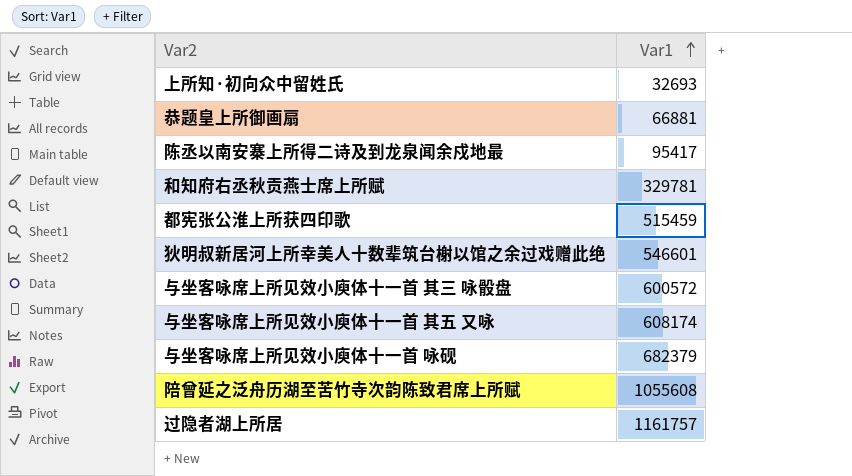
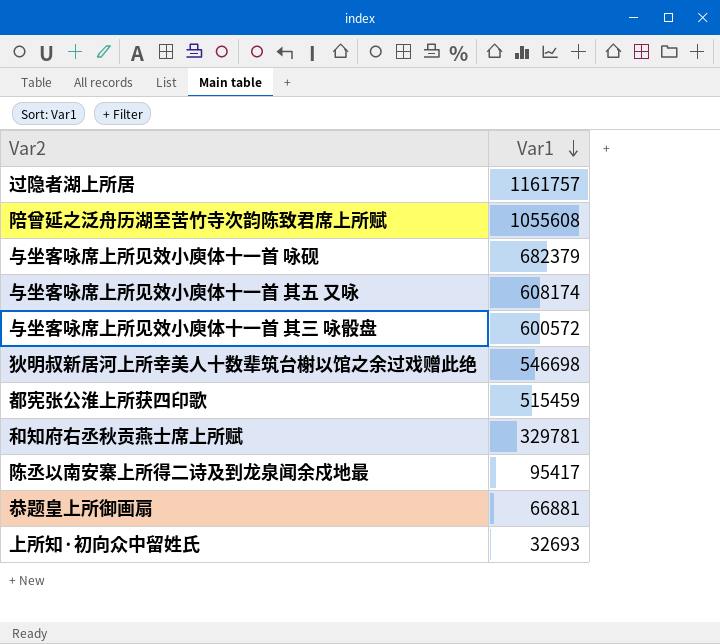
row order: Var1 ascending -> Var1 descending
狄明叔新居河上所幸美人十数辈筑台榭以馆之余过戏赠此绝 | Var1: 546601 -> 546698

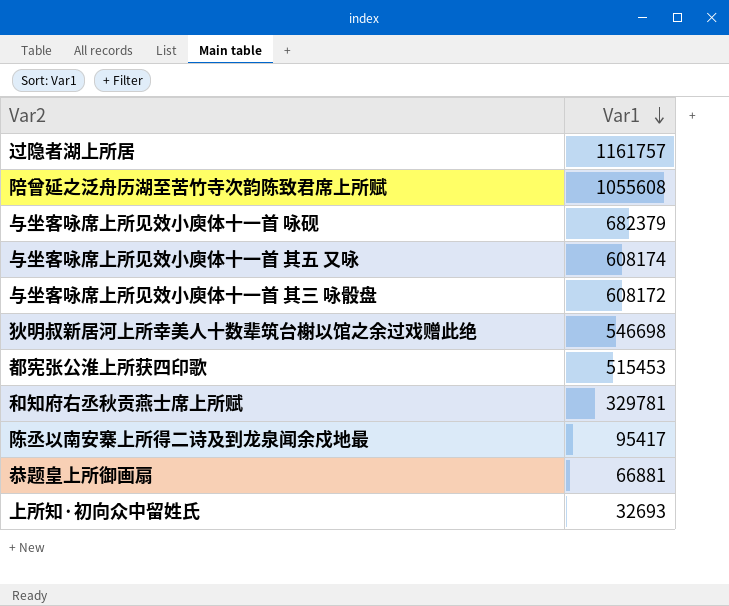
与坐客咏席上所见效小庾体十一首 其三 咏骰盘 | Var1: 600572 -> 608172
都宪张公淮上所获四印歌 | Var1: 515459 -> 515453

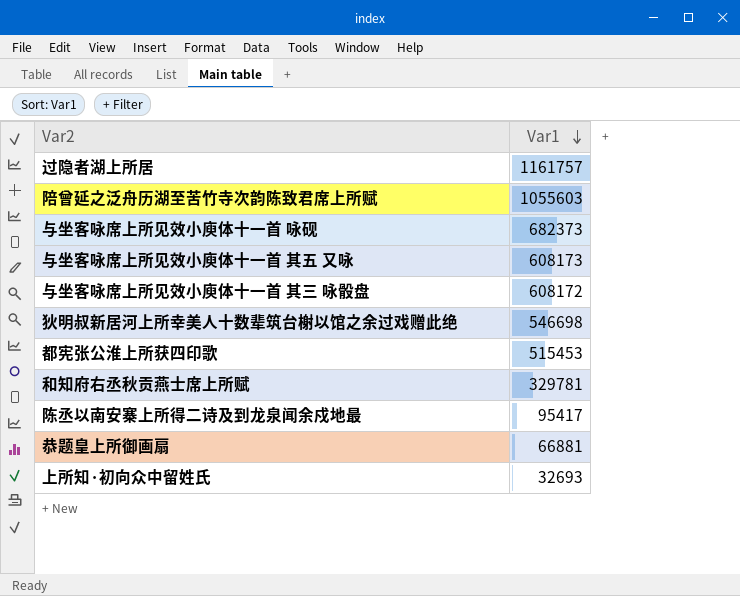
陪曾延之泛舟历湖至苦竹寺次韵陈致君席上所赋 | Var1: 1055608 -> 1055603
与坐客咏席上所见效小庾体十一首 咏砚 | Var1: 682379 -> 682373
与坐客咏席上所见效小庾体十一首 其五 又咏 | Var1: 608174 -> 608173

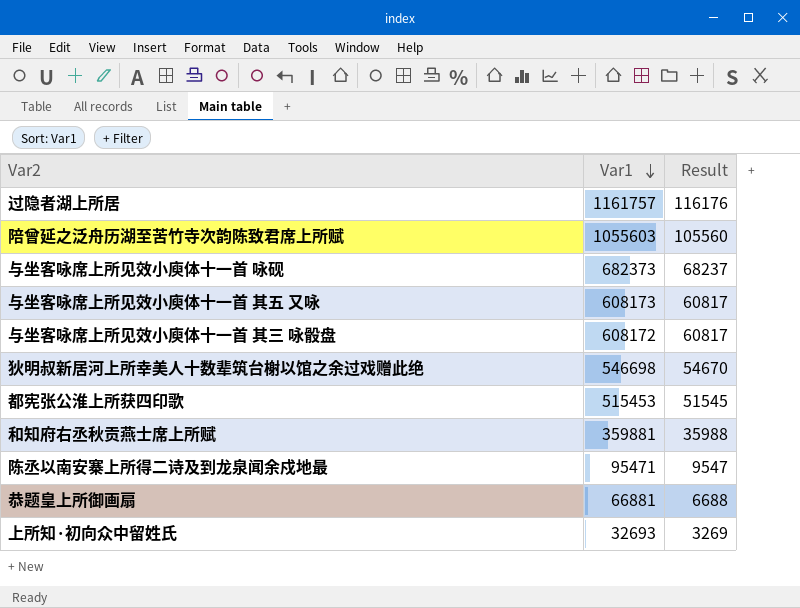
column Result | formula: none -> [Var1] * 0.1
和知府右丞秋贡燕士席上所赋 | Var1: 329781 -> 359881
陈丞以南安寨上所得二诗及到龙泉闻余戍地最 | Var1: 95417 -> 95471

